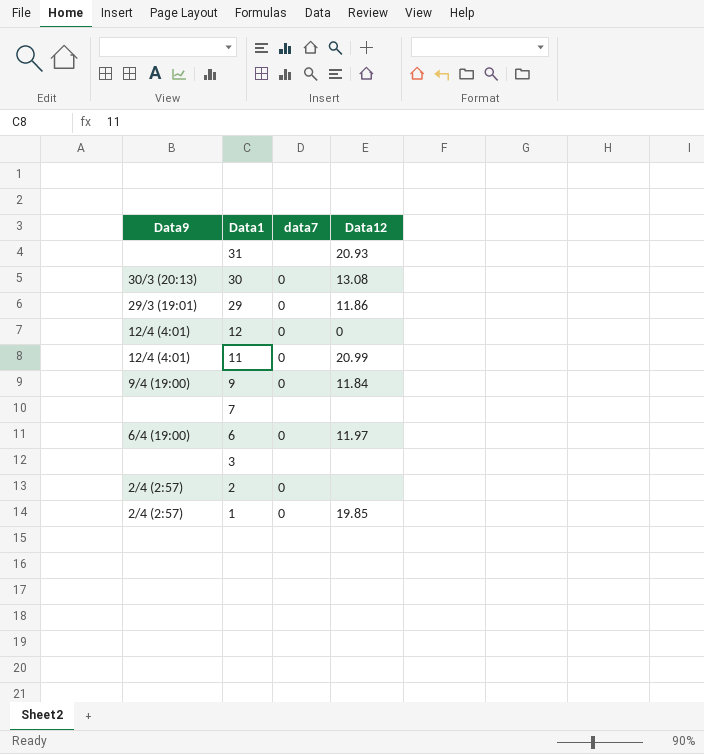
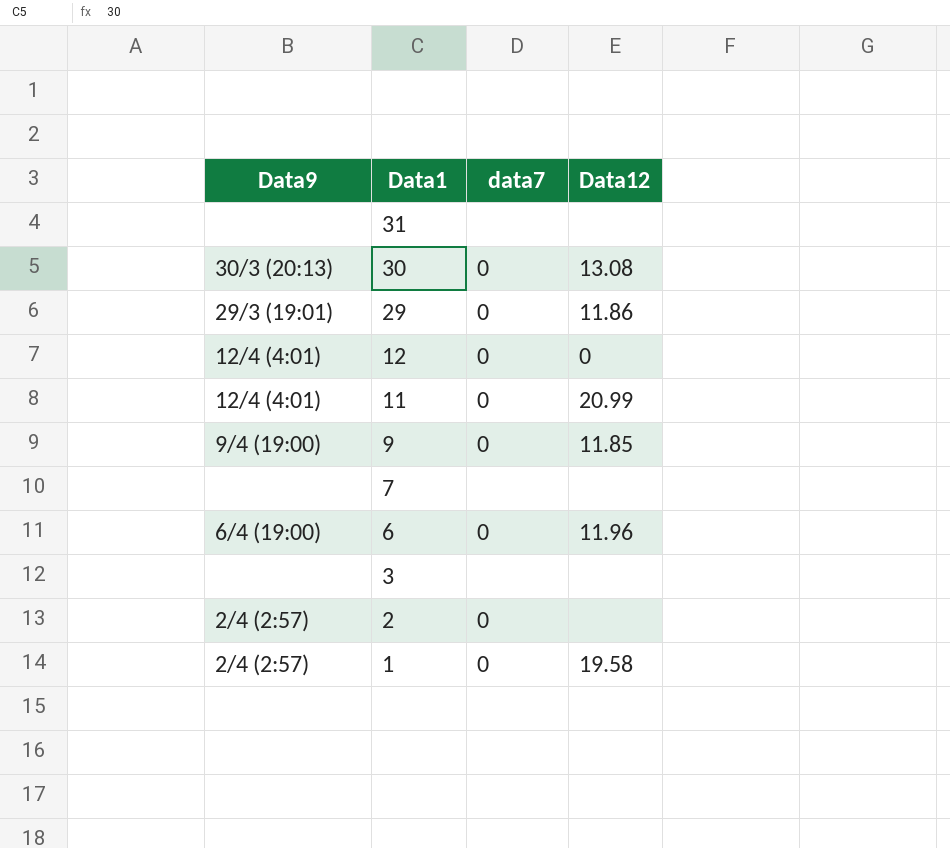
31 | Data12: 20.93 -> none
9 | Data12: 11.84 -> 11.85
6 | Data12: 11.97 -> 11.96
1 | Data12: 19.85 -> 19.58

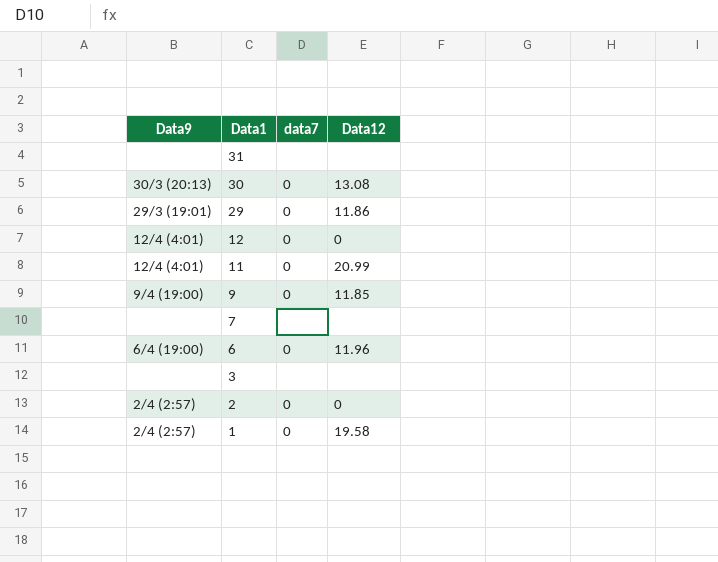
2 | Data12: none -> 0

